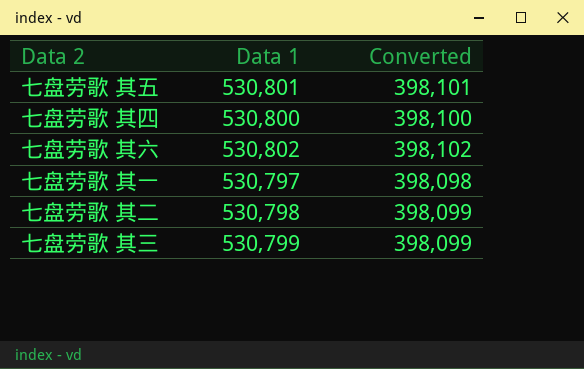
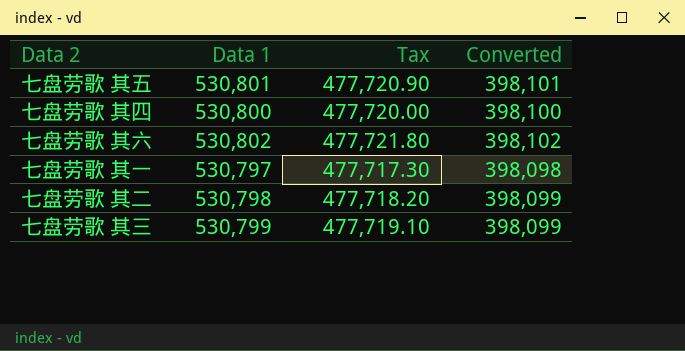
column Tax | formula: none -> [Data 1] * 0.9

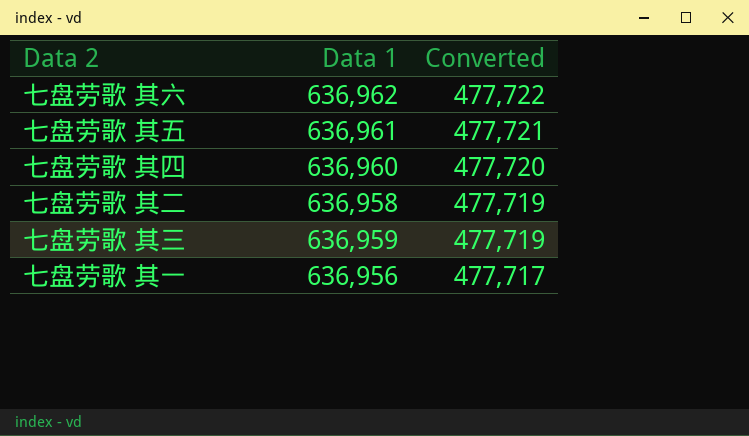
row order: none -> Converted descending
column Tax | formula: [Data 1] * 0.9 -> none
七盘劳歌 其六 | Data 1: 530,802 -> 636,962
七盘劳歌 其六 | Converted: 398,102 -> 477,722
七盘劳歌 其五 | Data 1: 530,801 -> 636,961
七盘劳歌 其五 | Converted: 398,101 -> 477,721
七盘劳歌 其四 | Data 1: 530,800 -> 636,960
七盘劳歌 其四 | Converted: 398,100 -> 477,720
七盘劳歌 其二 | Data 1: 530,798 -> 636,958
七盘劳歌 其二 | Converted: 398,099 -> 477,719
七盘劳歌 其三 | Data 1: 530,799 -> 636,959
七盘劳歌 其三 | Converted: 398,099 -> 477,719
七盘劳歌 其一 | Data 1: 530,797 -> 636,956
七盘劳歌 其一 | Converted: 398,098 -> 477,717

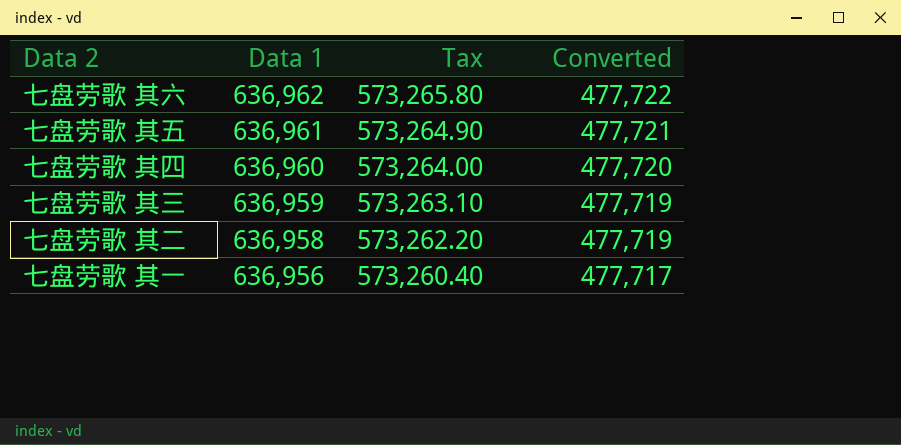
row order: Converted descending -> Data 1 descending
column Tax | formula: none -> [Data 1] * 0.9

